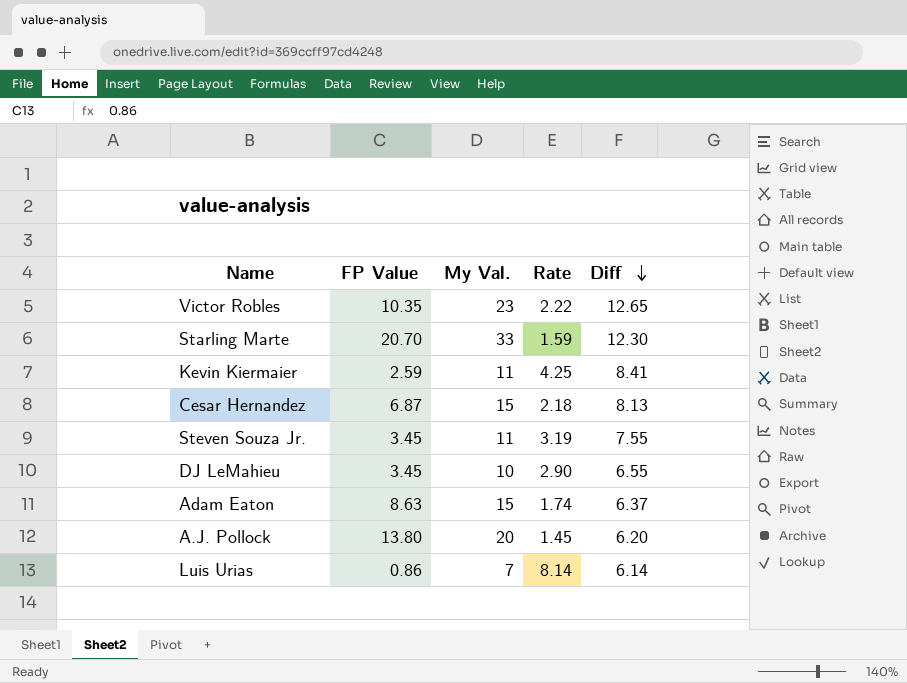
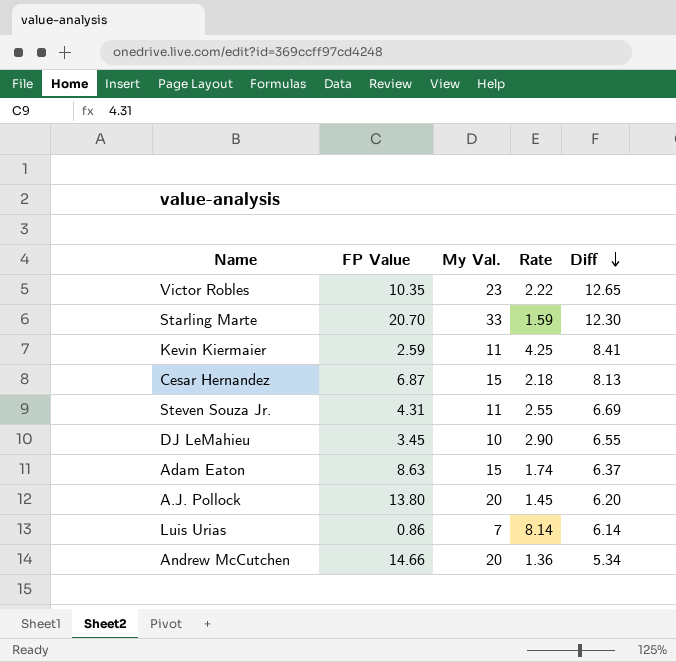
Steven Souza Jr. | FP Value: 3.45 -> 4.31
Steven Souza Jr. | Rate: 3.19 -> 2.55
Steven Souza Jr. | Diff: 7.55 -> 6.69
row Andrew McCutchen: none -> 14.66 | 20 | 1.36 | 5.34

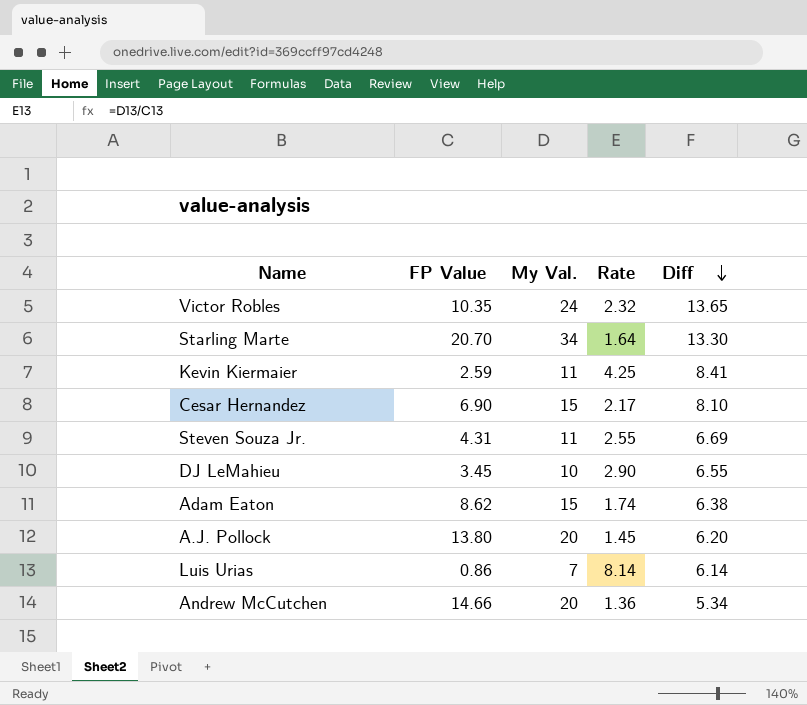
Victor Robles | My Val.: 23 -> 24
Victor Robles | Rate: 2.22 -> 2.32
Victor Robles | Diff: 12.65 -> 13.65
Starling Marte | My Val.: 33 -> 34
Starling Marte | Rate: 1.59 -> 1.64
Starling Marte | Diff: 12.30 -> 13.30
Cesar Hernandez | FP Value: 6.87 -> 6.90
Cesar Hernandez | Rate: 2.18 -> 2.17
Cesar Hernandez | Diff: 8.13 -> 8.10
Adam Eaton | FP Value: 8.63 -> 8.62
Adam Eaton | Diff: 6.37 -> 6.38

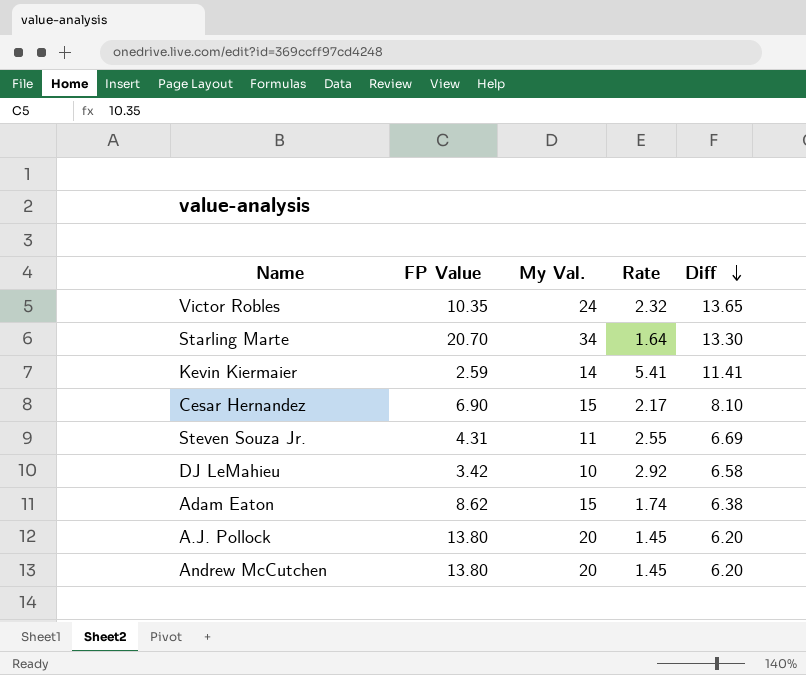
row Luis Urias: 0.86 | 7 | 8.14 | 6.14 -> none
Kevin Kiermaier | My Val.: 11 -> 14
Kevin Kiermaier | Rate: 4.25 -> 5.41
Kevin Kiermaier | Diff: 8.41 -> 11.41
DJ LeMahieu | FP Value: 3.45 -> 3.42
DJ LeMahieu | Rate: 2.90 -> 2.92
DJ LeMahieu | Diff: 6.55 -> 6.58
Andrew McCutchen | FP Value: 14.66 -> 13.80
Andrew McCutchen | Rate: 1.36 -> 1.45
Andrew McCutchen | Diff: 5.34 -> 6.20

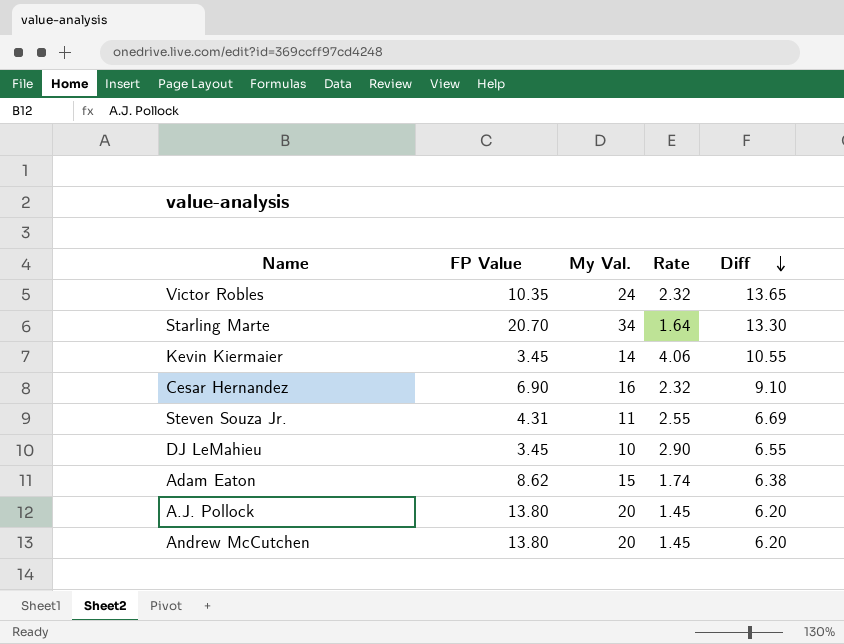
Kevin Kiermaier | FP Value: 2.59 -> 3.45
Kevin Kiermaier | Rate: 5.41 -> 4.06
Kevin Kiermaier | Diff: 11.41 -> 10.55
Cesar Hernandez | My Val.: 15 -> 16
Cesar Hernandez | Rate: 2.17 -> 2.32
Cesar Hernandez | Diff: 8.10 -> 9.10
DJ LeMahieu | FP Value: 3.42 -> 3.45
DJ LeMahieu | Rate: 2.92 -> 2.90
DJ LeMahieu | Diff: 6.58 -> 6.55

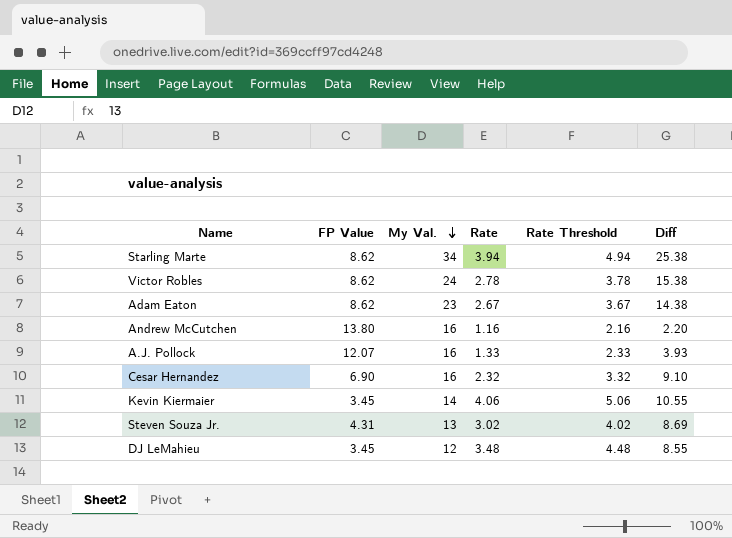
row order: Diff descending -> My Val. descending
column Rate Threshold | formula: none -> [Rate] + 1
Starling Marte | FP Value: 20.70 -> 8.62
Starling Marte | Rate: 1.64 -> 3.94
Starling Marte | Diff: 13.30 -> 25.38
Victor Robles | FP Value: 10.35 -> 8.62
Victor Robles | Rate: 2.32 -> 2.78
Victor Robles | Diff: 13.65 -> 15.38
Adam Eaton | My Val.: 15 -> 23
Adam Eaton | Rate: 1.74 -> 2.67
Adam Eaton | Diff: 6.38 -> 14.38
Andrew McCutchen | My Val.: 20 -> 16
Andrew McCutchen | Rate: 1.45 -> 1.16
Andrew McCutchen | Diff: 6.20 -> 2.20
A.J. Pollock | FP Value: 13.80 -> 12.07
A.J. Pollock | My Val.: 20 -> 16
A.J. Pollock | Rate: 1.45 -> 1.33
A.J. Pollock | Diff: 6.20 -> 3.93
Steven Souza Jr. | My Val.: 11 -> 13
Steven Souza Jr. | Rate: 2.55 -> 3.02
Steven Souza Jr. | Diff: 6.69 -> 8.69
DJ LeMahieu | My Val.: 10 -> 12
DJ LeMahieu | Rate: 2.90 -> 3.48
DJ LeMahieu | Diff: 6.55 -> 8.55

